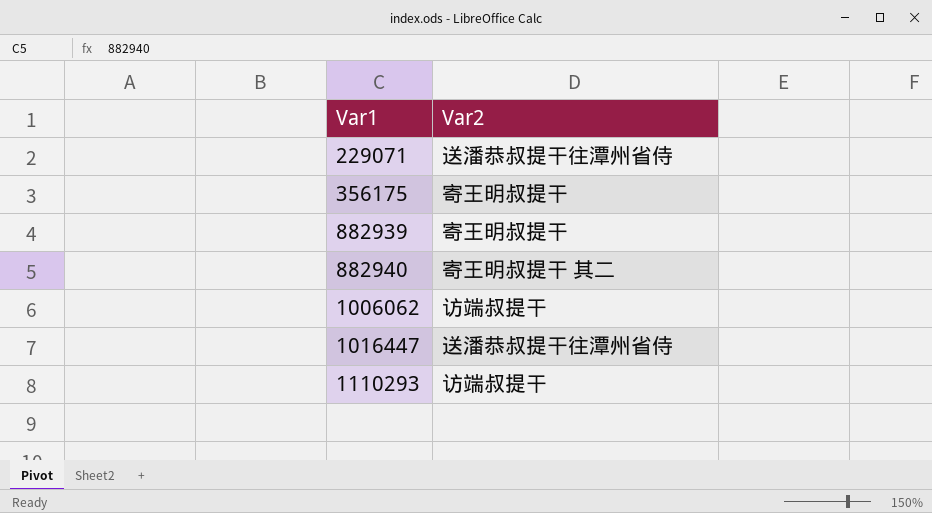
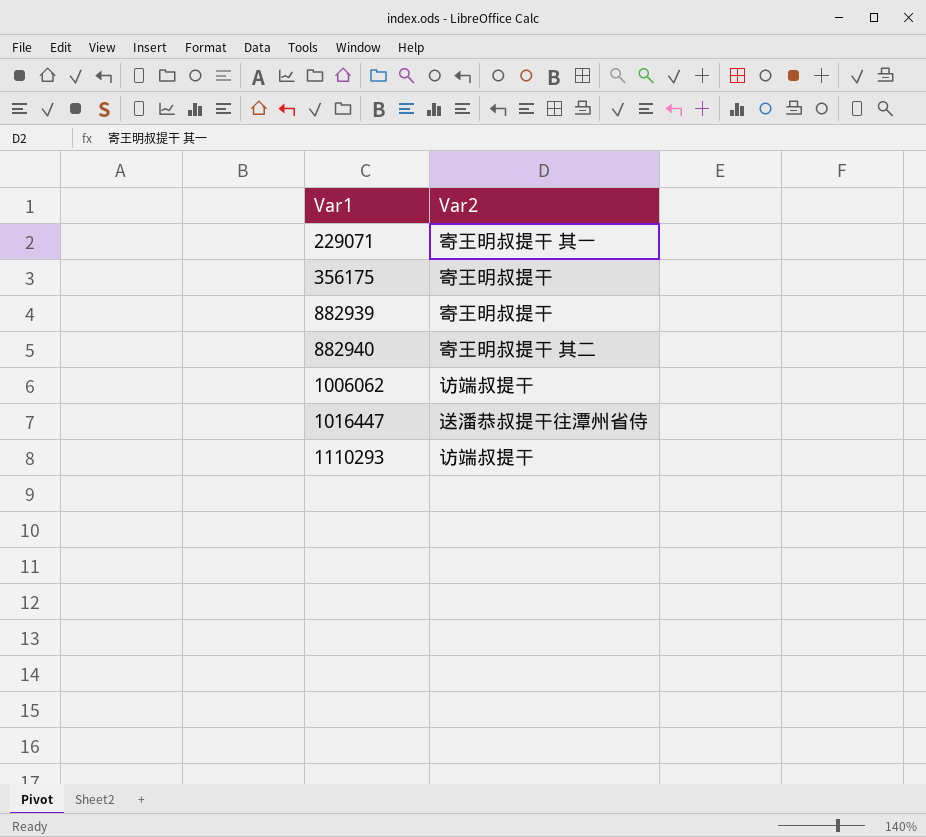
229071 | Var2: 送潘恭叔提干往潭州省侍 -> 寄王明叔提干 其一

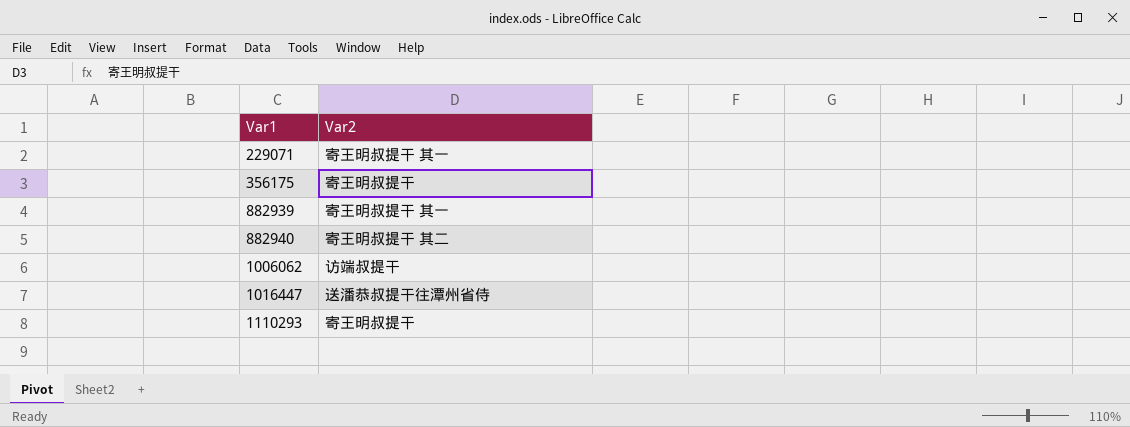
882939 | Var2: 寄王明叔提干 -> 寄王明叔提干 其一
1110293 | Var2: 访端叔提干 -> 寄王明叔提干

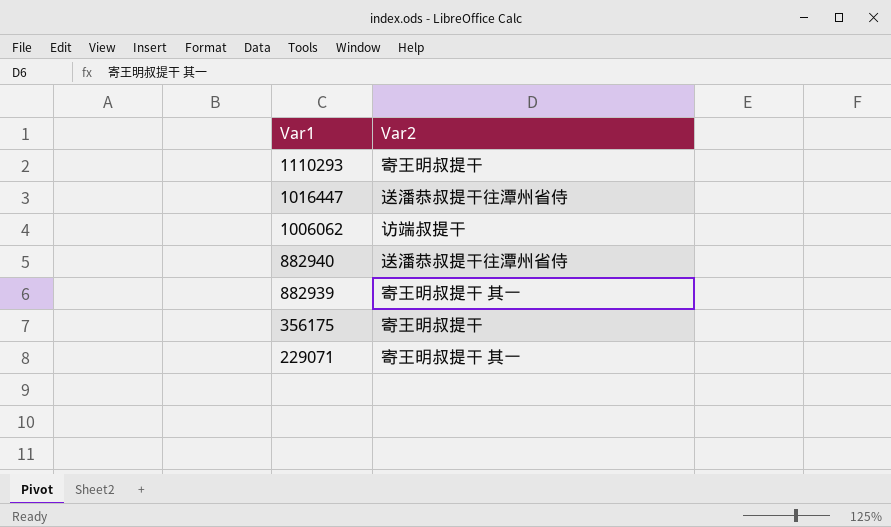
row order: Var1 ascending -> Var1 descending
882940 | Var2: 寄王明叔提干 其二 -> 送潘恭叔提干往潭州省侍

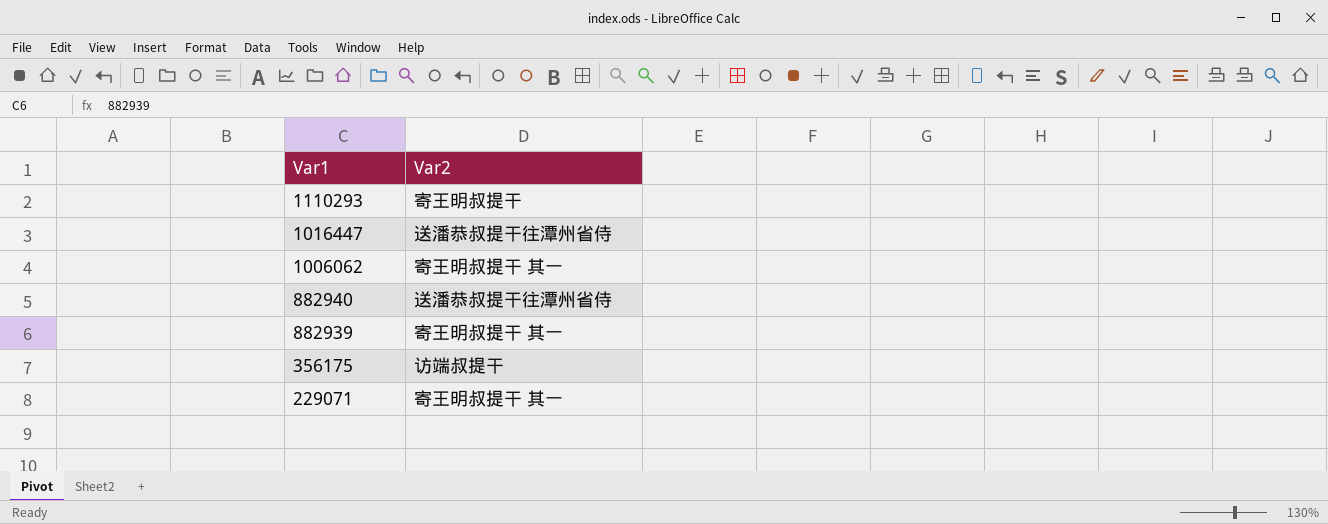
1006062 | Var2: 访端叔提干 -> 寄王明叔提干 其一
356175 | Var2: 寄王明叔提干 -> 访端叔提干

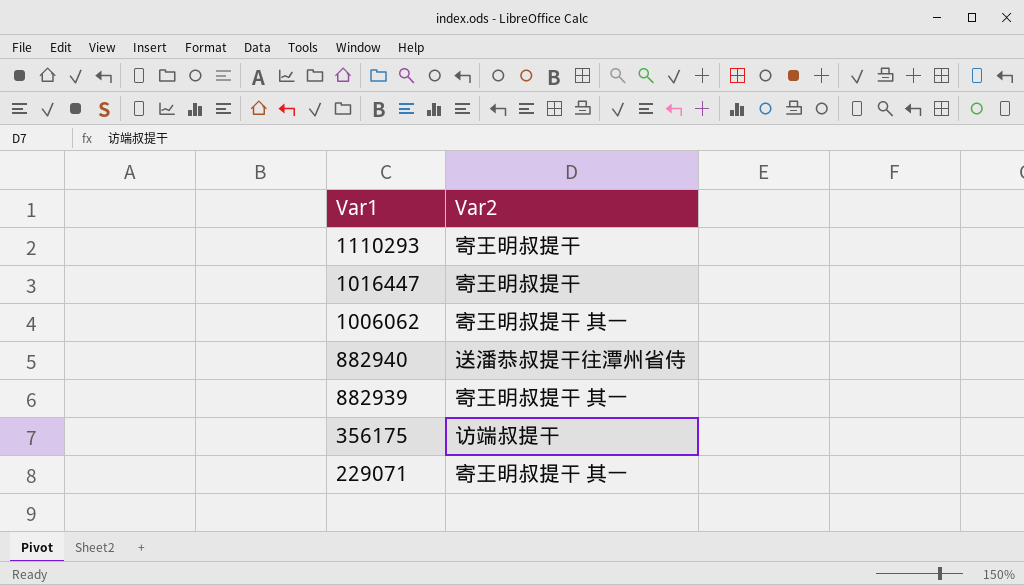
1016447 | Var2: 送潘恭叔提干往潭州省侍 -> 寄王明叔提干

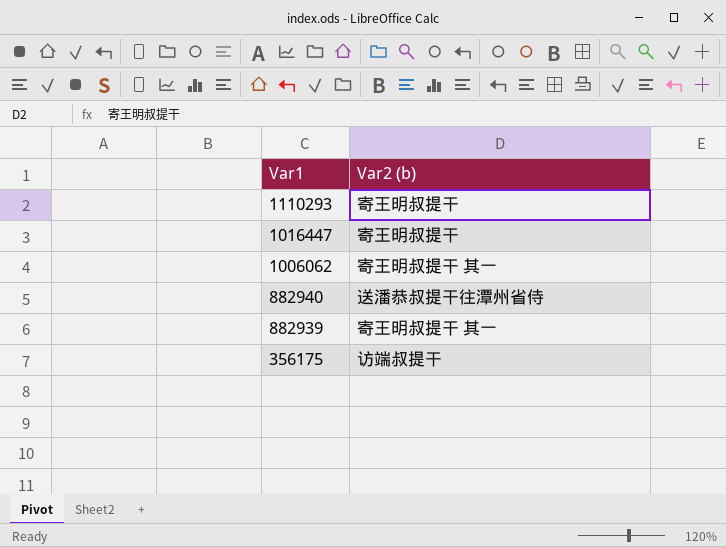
column name: Var2 -> Var2 (b)
row 229071: 寄王明叔提干 其一 -> none

